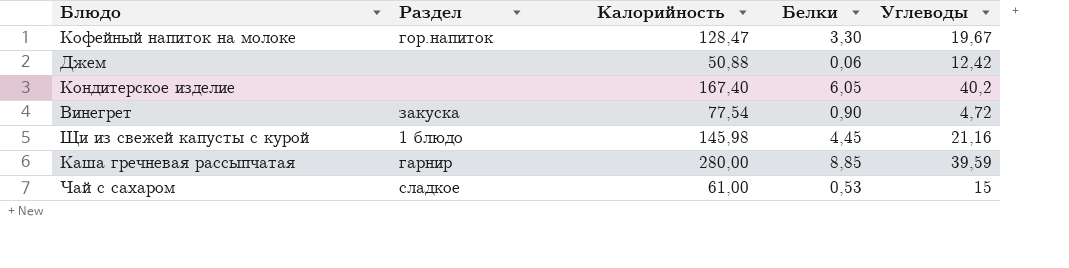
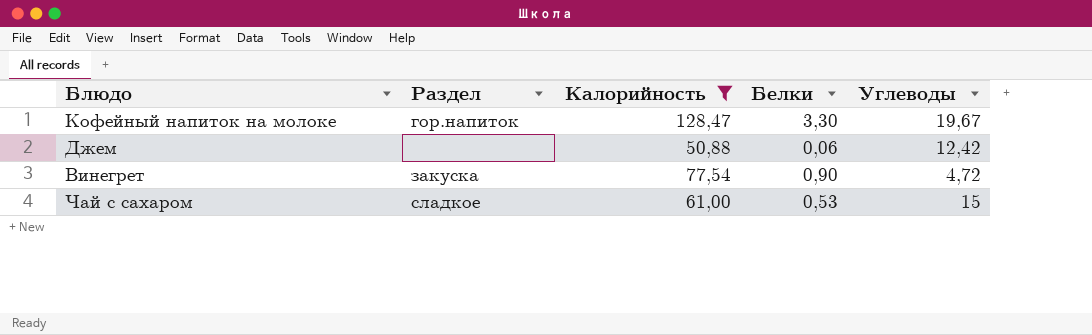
filter: none -> Калорийность <= 128,47

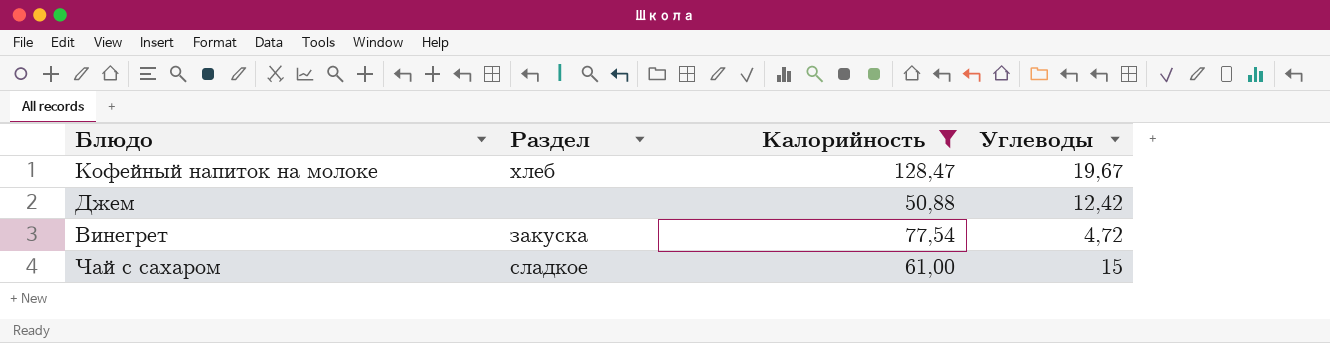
column Белки | position: 4 -> none
Кофейный напиток на молоке | Раздел: гор.напиток -> хлеб

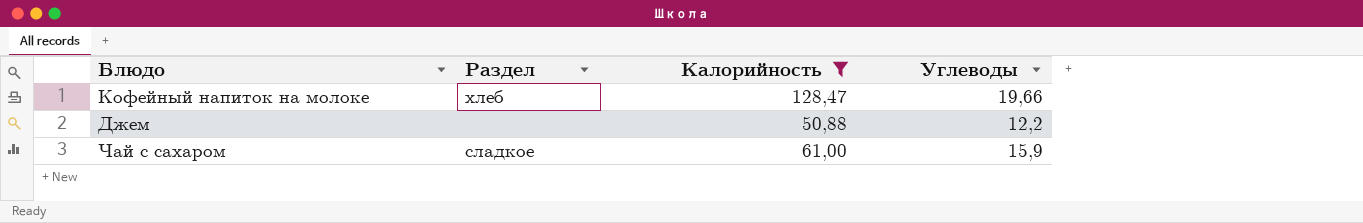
row Винегрет: закуска | 77,54 | 4,72 -> none
Кофейный напиток на молоке | Углеводы: 19,67 -> 19,66
Джем | Углеводы: 12,42 -> 12,2
Чай с сахаром | Углеводы: 15 -> 15,9

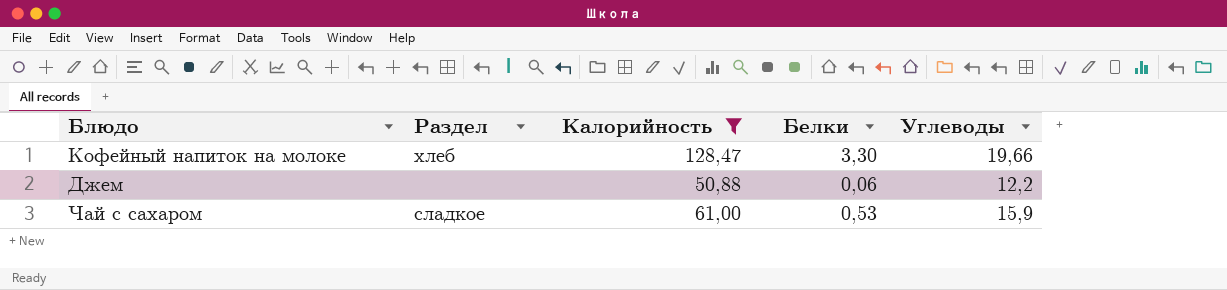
column Белки | position: none -> 4

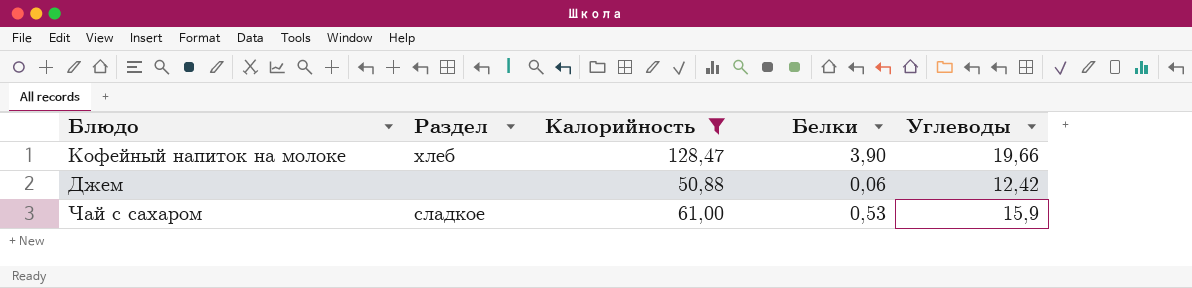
Кофейный напиток на молоке | Белки: 3,30 -> 3,90
Джем | Углеводы: 12,2 -> 12,42

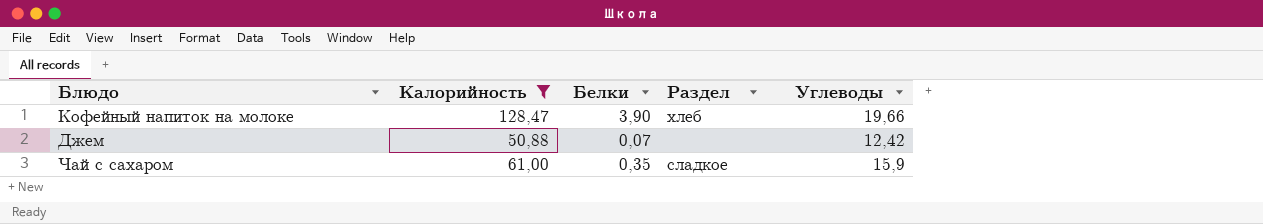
column Раздел | position: 2 -> 4
Джем | Белки: 0,06 -> 0,07
Чай с сахаром | Белки: 0,53 -> 0,35

